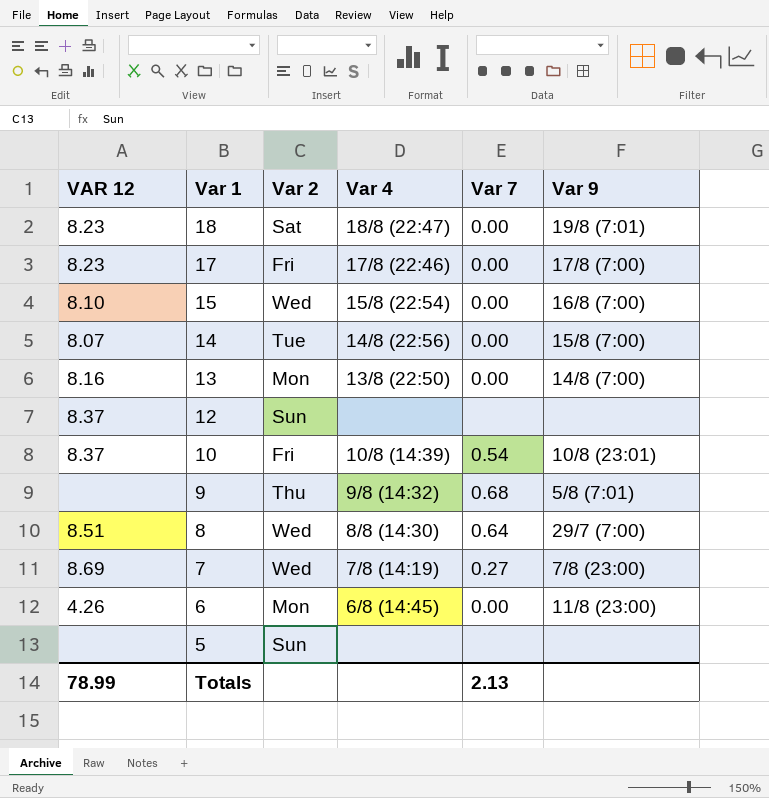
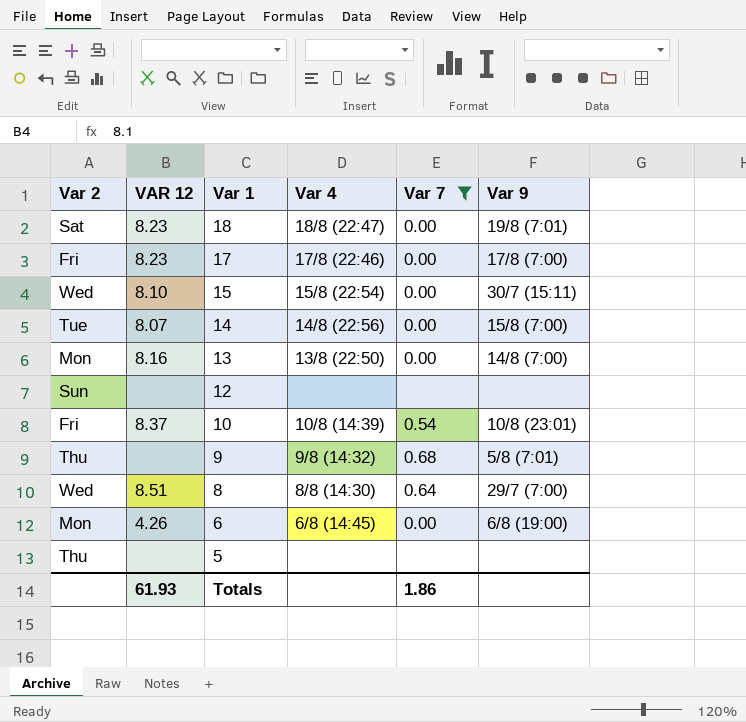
filter: none -> Var 7 != 0.27
column Var 2 | position: 3 -> 1
15 | Var 9: 16/8 (7:00) -> 30/7 (15:11)
12 | VAR 12: 8.37 -> none
6 | Var 9: 11/8 (23:00) -> 6/8 (19:00)
5 | Var 2: Sun -> Thu
Totals | VAR 12: 78.99 -> 61.93
Totals | Var 7: 2.13 -> 1.86

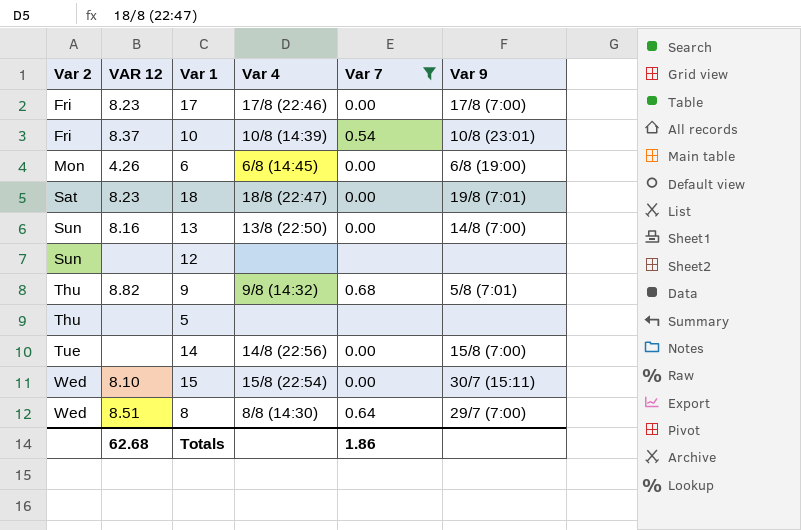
row order: Var 1 descending -> Var 2 ascending
13 | Var 2: Mon -> Sun
9 | VAR 12: none -> 8.82
14 | VAR 12: 8.07 -> none
Totals | VAR 12: 61.93 -> 62.68

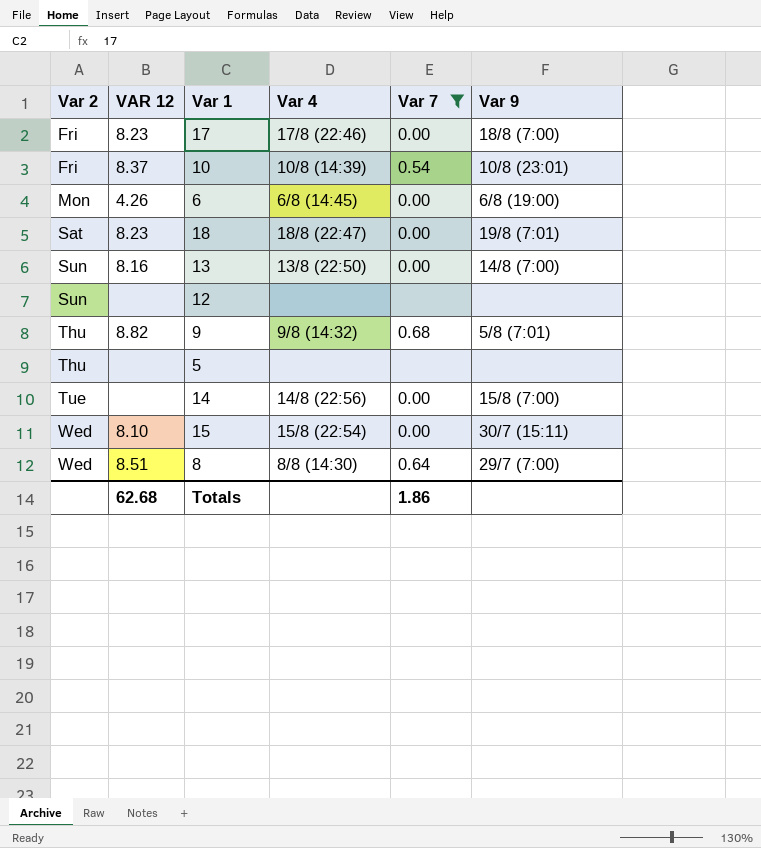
17 | Var 9: 17/8 (7:00) -> 18/8 (7:00)

